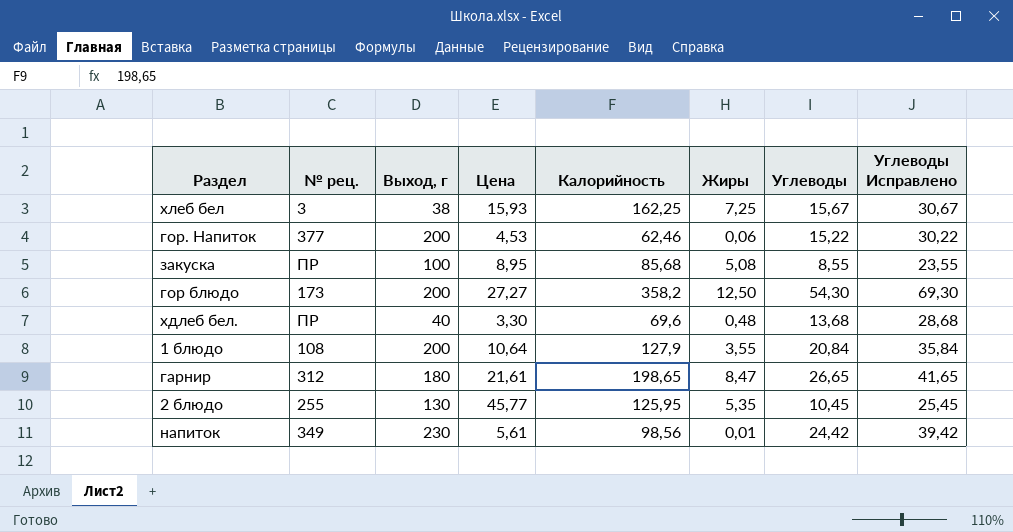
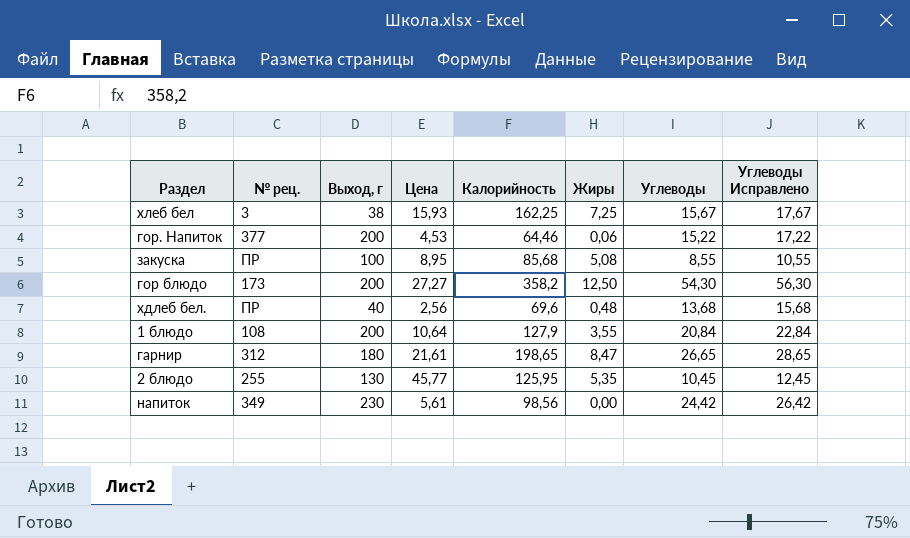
column Углеводы Исправлено | formula: [Углеводы] + 15 -> [Углеводы] + 2
гор. Напиток | Калорийность: 62,46 -> 64,46
хдлеб бел. | Цена: 3,30 -> 2,56
напиток | Жиры: 0,01 -> 0,00

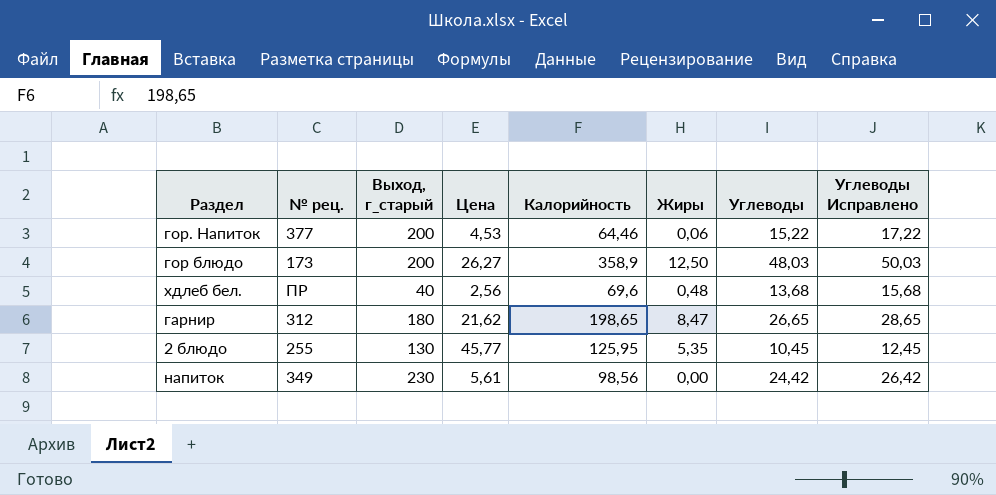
column name: Выход, г -> Выход, г_старый
row хлеб бел: 3 | 38 | 15,93 | 162,25 | 7,25 | 15,67 | 17,67 -> none
row закуска: ПР | 100 | 8,95 | 85,68 | 5,08 | 8,55 | 10,55 -> none
row 1 блюдо: 108 | 200 | 10,64 | 127,9 | 3,55 | 20,84 | 22,84 -> none
гор блюдо | Цена: 27,27 -> 26,27
гор блюдо | Калорийность: 358,2 -> 358,9
гор блюдо | Углеводы: 54,30 -> 48,03
гор блюдо | Углеводы Исправлено: 56,30 -> 50,03
гарнир | Цена: 21,61 -> 21,62

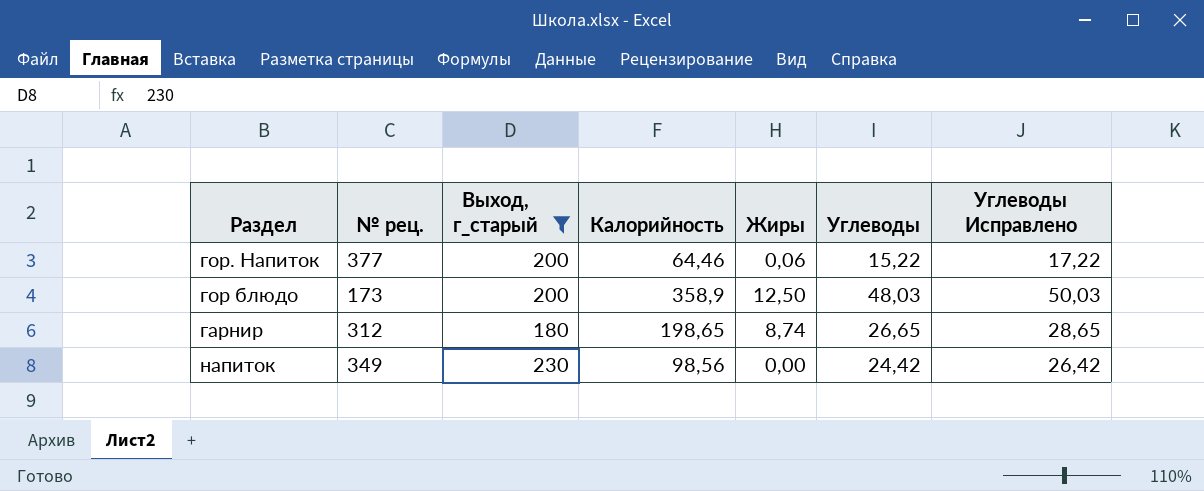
filter: none -> Выход, г_старый >= 180
column Цена | position: 4 -> none
гарнир | Жиры: 8,47 -> 8,74

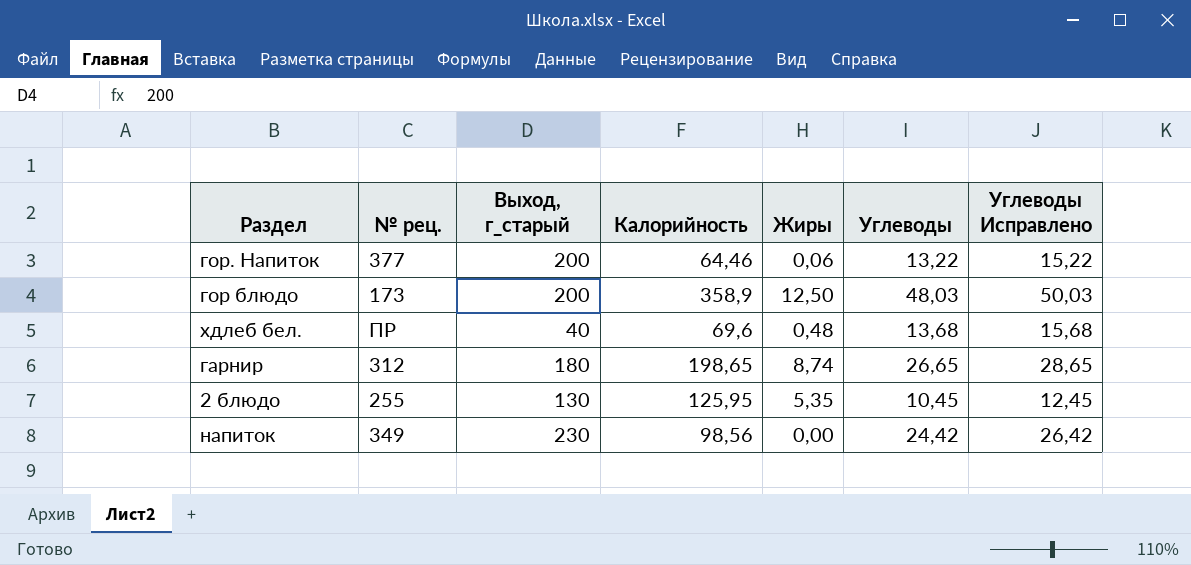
filter: Выход, г_старый >= 180 -> none
гор. Напиток | Углеводы: 15,22 -> 13,22
гор. Напиток | Углеводы Исправлено: 17,22 -> 15,22

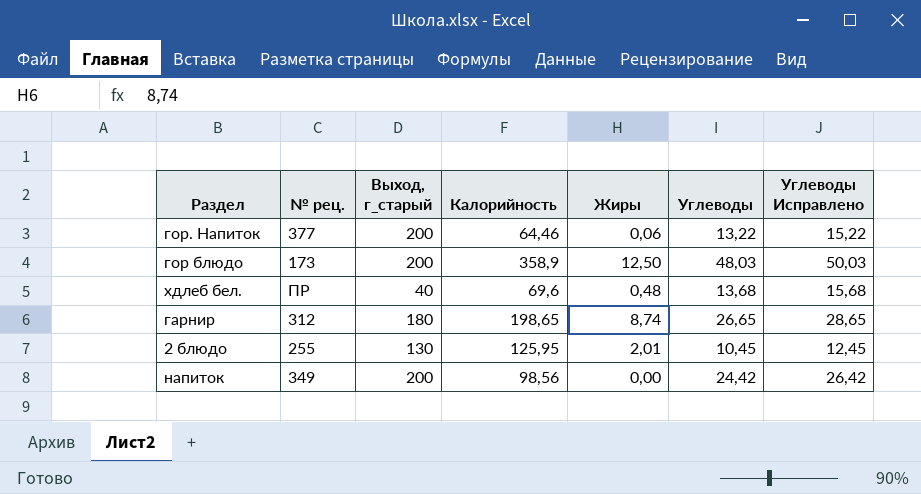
2 блюдо | Жиры: 5,35 -> 2,01
напиток | Выход, г_старый: 230 -> 200

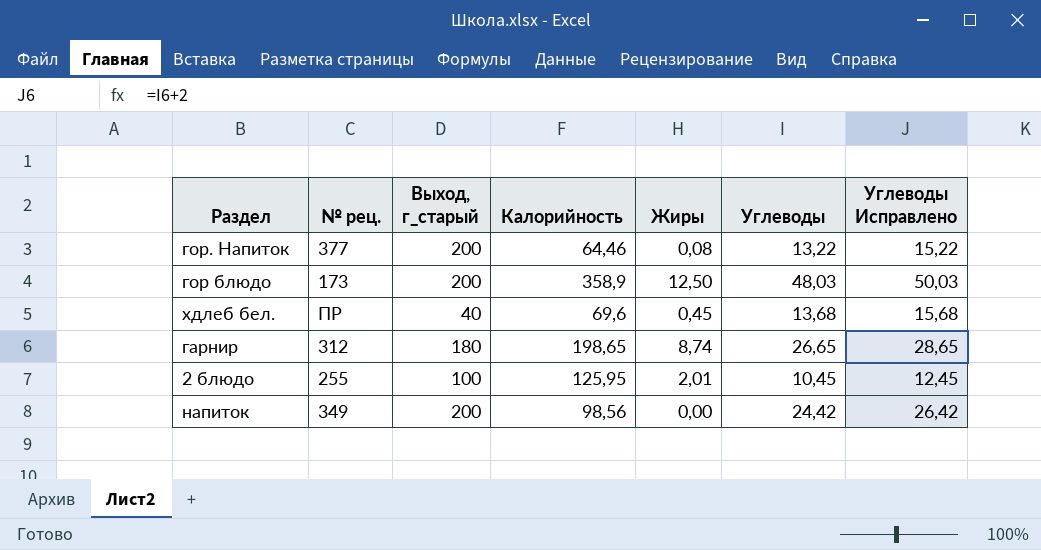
гор. Напиток | Жиры: 0,06 -> 0,08
хдлеб бел. | Жиры: 0,48 -> 0,45
2 блюдо | Выход, г_старый: 130 -> 100

